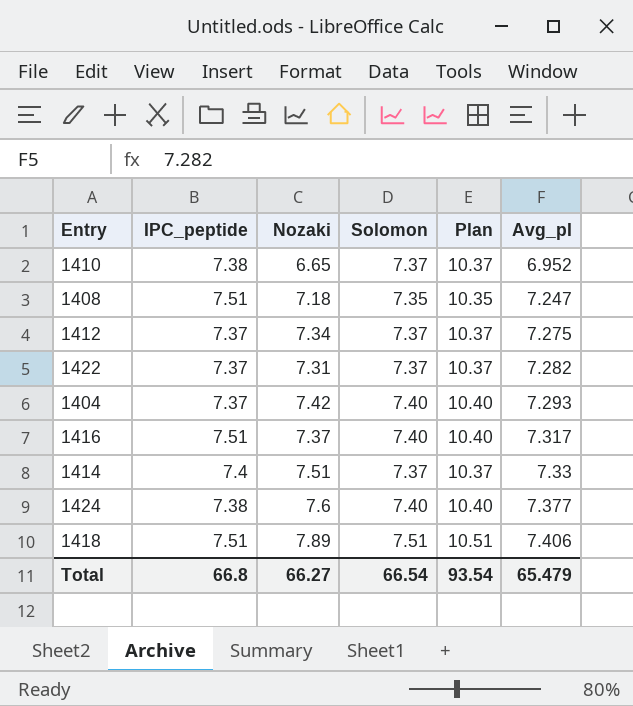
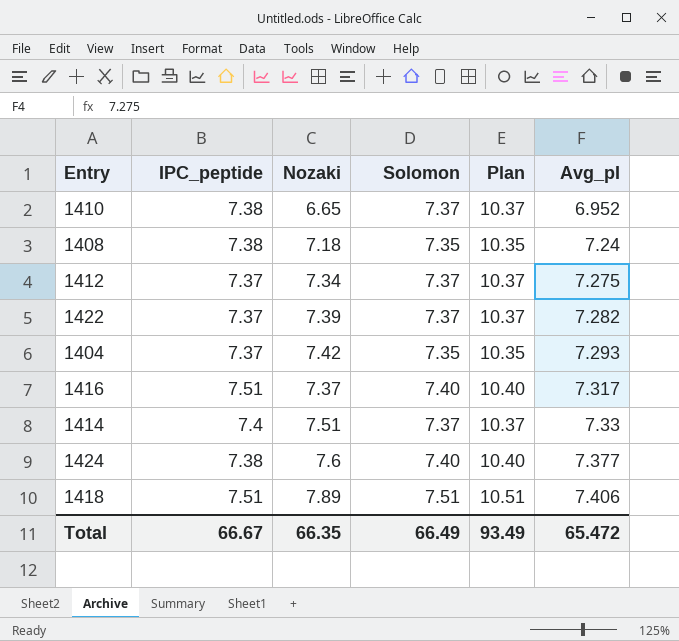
1408 | IPC_peptide: 7.51 -> 7.38
1408 | Avg_pI: 7.247 -> 7.24
1422 | Nozaki: 7.31 -> 7.39
1404 | Solomon: 7.40 -> 7.35
1404 | Plan: 10.40 -> 10.35
Total | IPC_peptide: 66.8 -> 66.67
Total | Nozaki: 66.27 -> 66.35
Total | Solomon: 66.54 -> 66.49
Total | Plan: 93.54 -> 93.49
Total | Avg_pI: 65.479 -> 65.472

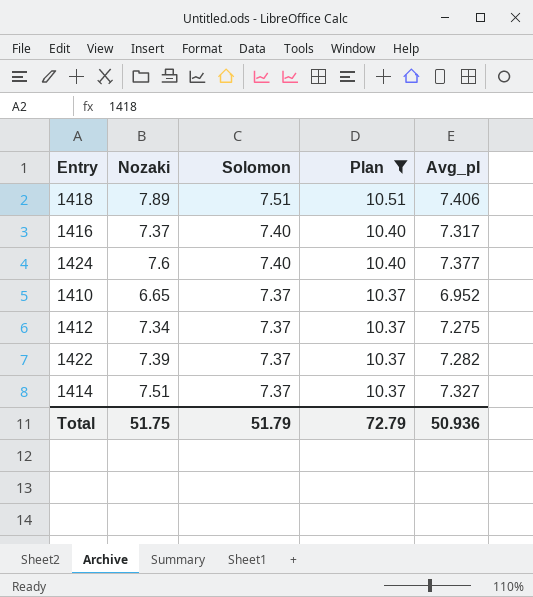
filter: none -> Plan != 10.35
row order: Avg_pI ascending -> Solomon descending
column IPC_peptide | position: 2 -> none
1414 | Avg_pI: 7.33 -> 7.327
Total | Nozaki: 66.35 -> 51.75
Total | Solomon: 66.49 -> 51.79
Total | Plan: 93.49 -> 72.79
Total | Avg_pI: 65.472 -> 50.936

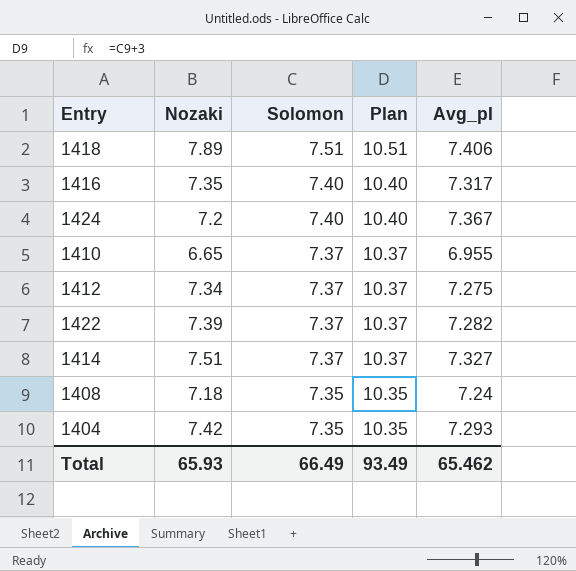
filter: Plan != 10.35 -> none
1416 | Nozaki: 7.37 -> 7.35
1424 | Nozaki: 7.6 -> 7.2
1424 | Avg_pI: 7.377 -> 7.367
1410 | Avg_pI: 6.952 -> 6.955
Total | Nozaki: 51.75 -> 65.93
Total | Solomon: 51.79 -> 66.49
Total | Plan: 72.79 -> 93.49
Total | Avg_pI: 50.936 -> 65.462

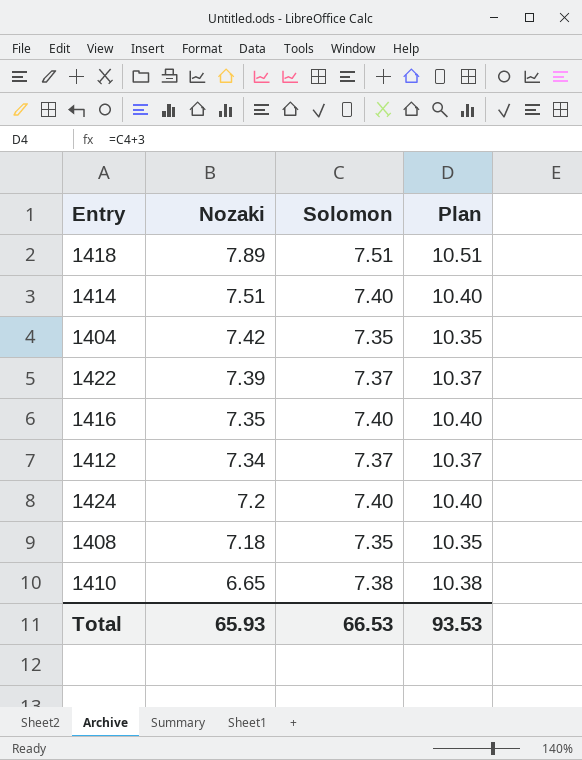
row order: Solomon descending -> Nozaki descending
column Avg_pI | position: 5 -> none
1414 | Solomon: 7.37 -> 7.40
1414 | Plan: 10.37 -> 10.40
1410 | Solomon: 7.37 -> 7.38
1410 | Plan: 10.37 -> 10.38
Total | Solomon: 66.49 -> 66.53
Total | Plan: 93.49 -> 93.53

